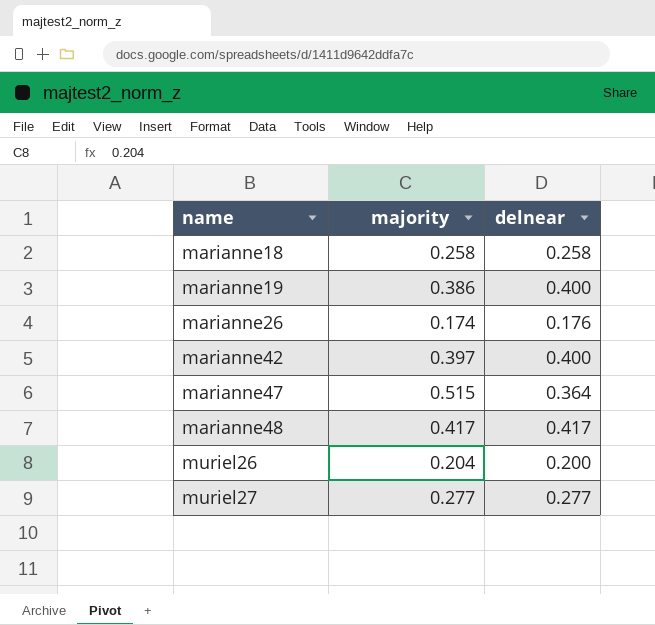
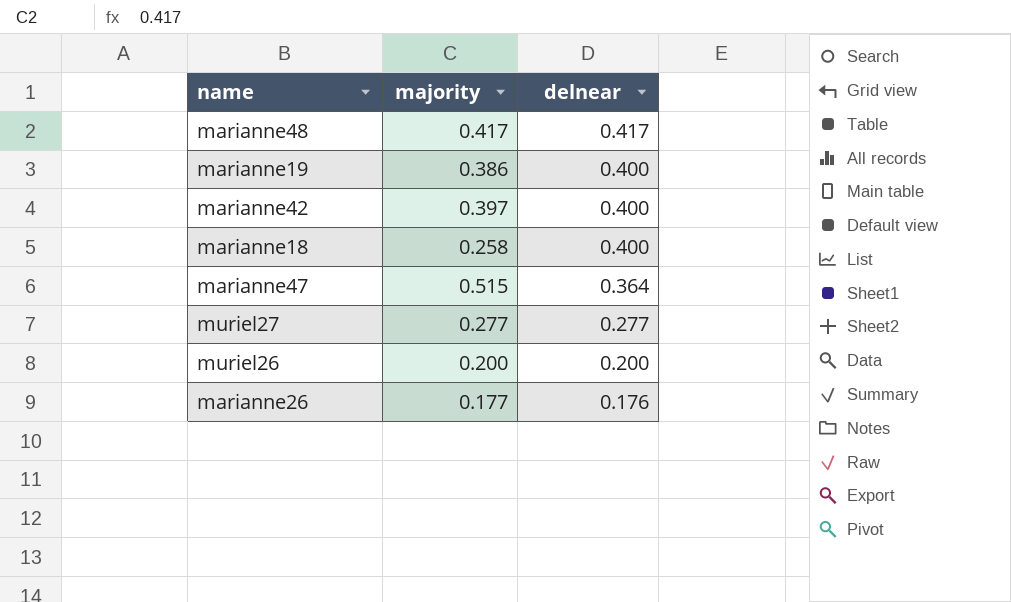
row order: name ascending -> delnear descending
marianne18 | delnear: 0.258 -> 0.400
muriel26 | majority: 0.204 -> 0.200
marianne26 | majority: 0.174 -> 0.177

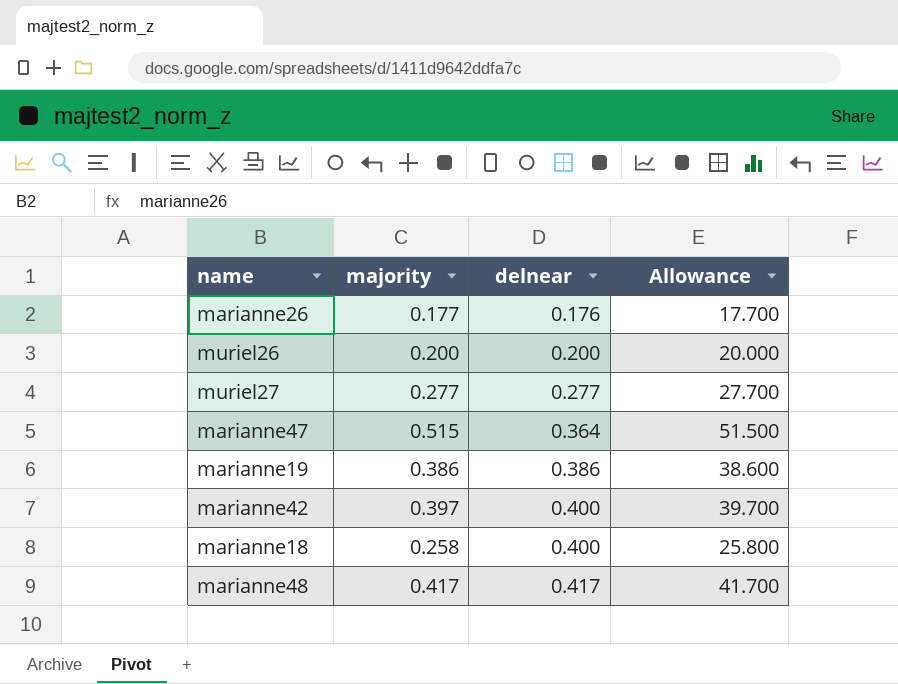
row order: delnear descending -> delnear ascending
column Allowance | formula: none -> [majority] * 100
marianne19 | delnear: 0.400 -> 0.386

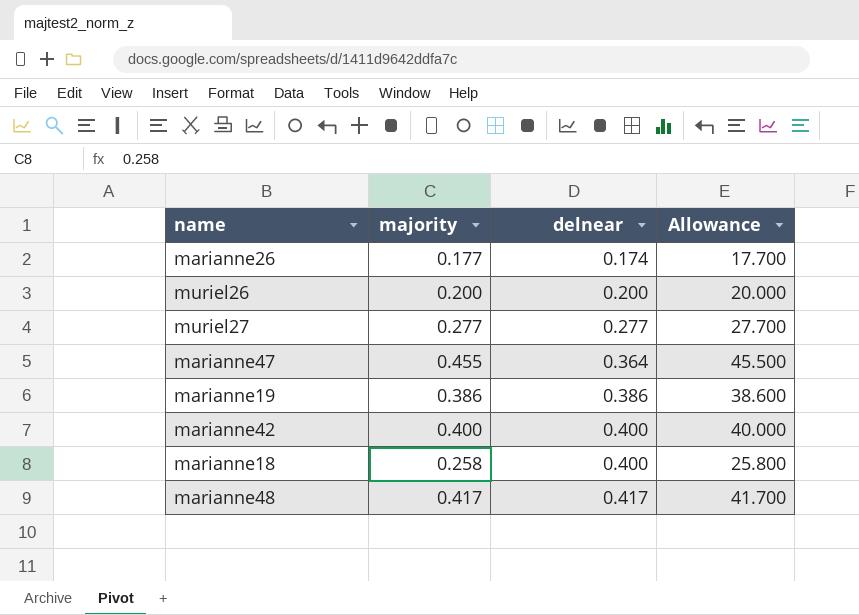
marianne26 | delnear: 0.176 -> 0.174
marianne47 | majority: 0.515 -> 0.455
marianne47 | Allowance: 51.500 -> 45.500
marianne42 | majority: 0.397 -> 0.400
marianne42 | Allowance: 39.700 -> 40.000

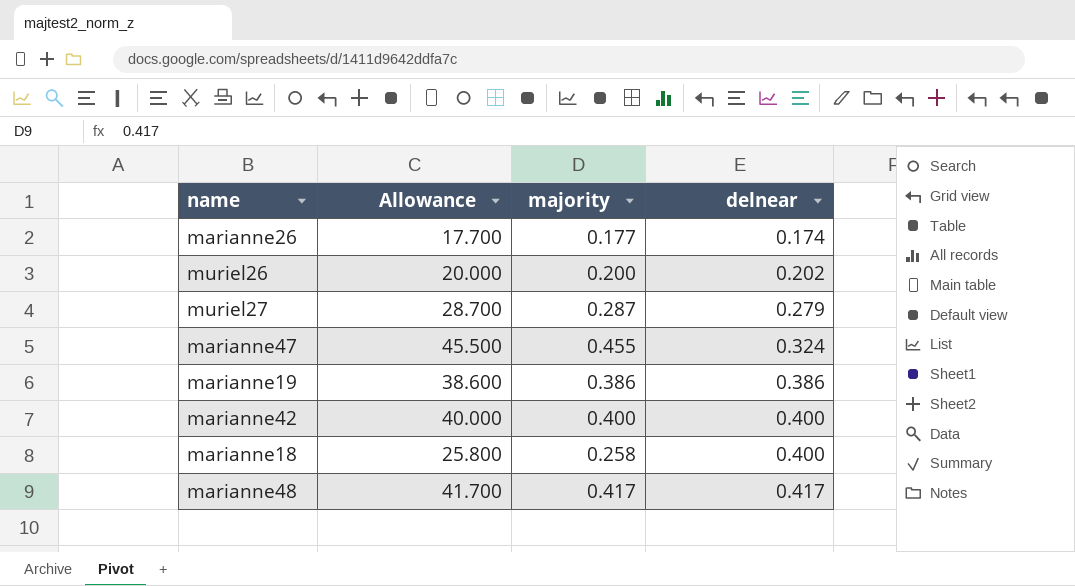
column Allowance | position: 4 -> 2
muriel26 | delnear: 0.200 -> 0.202
muriel27 | Allowance: 27.700 -> 28.700
muriel27 | majority: 0.277 -> 0.287
muriel27 | delnear: 0.277 -> 0.279
marianne47 | delnear: 0.364 -> 0.324

